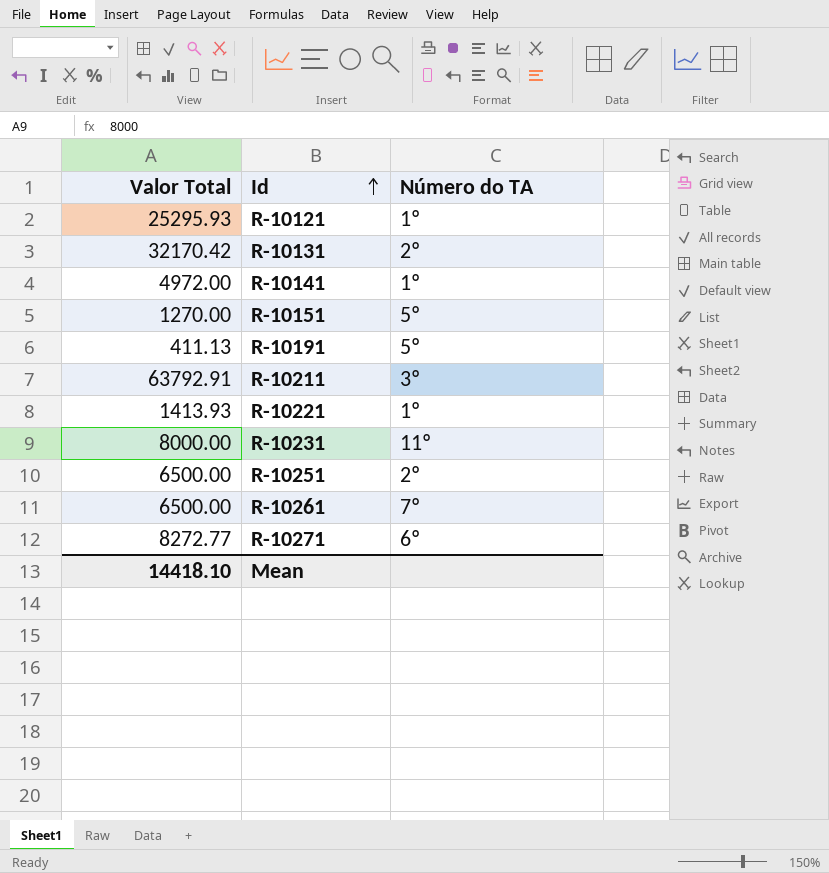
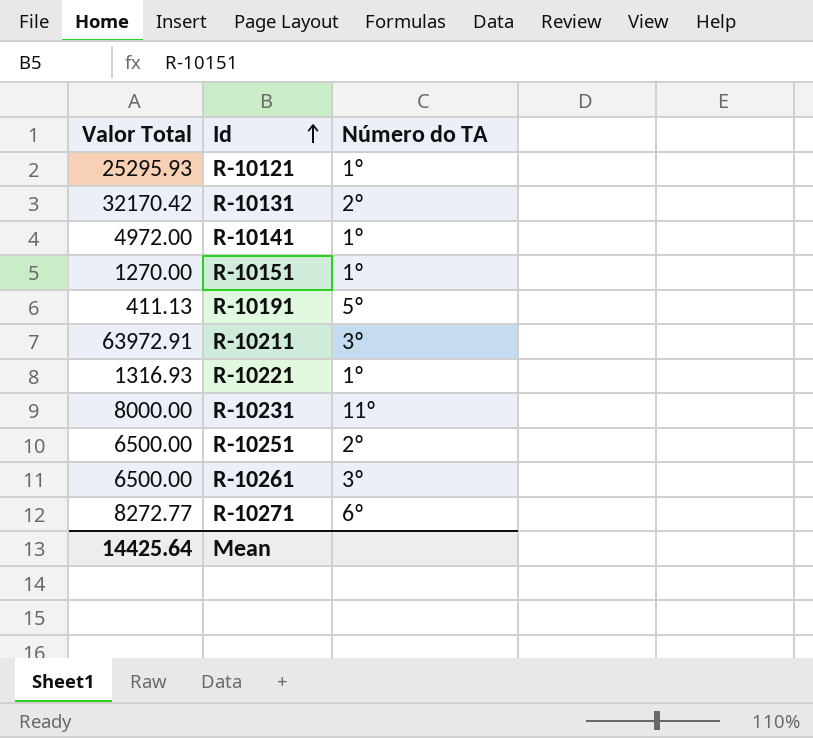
R-10151 | Número do TA: 5º -> 1º
R-10211 | Valor Total: 63792.91 -> 63972.91
R-10221 | Valor Total: 1413.93 -> 1316.93
R-10261 | Número do TA: 7º -> 3º
Mean | Valor Total: 14418.10 -> 14425.64

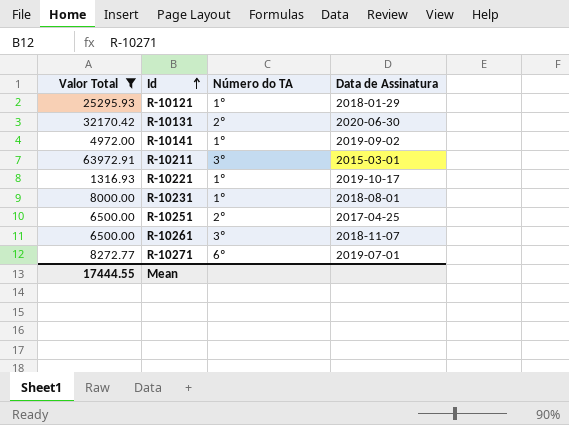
filter: none -> Valor Total >= 1316.93
column Data de Assinatura | position: none -> 4
R-10231 | Número do TA: 11º -> 1º
Mean | Valor Total: 14425.64 -> 17444.55

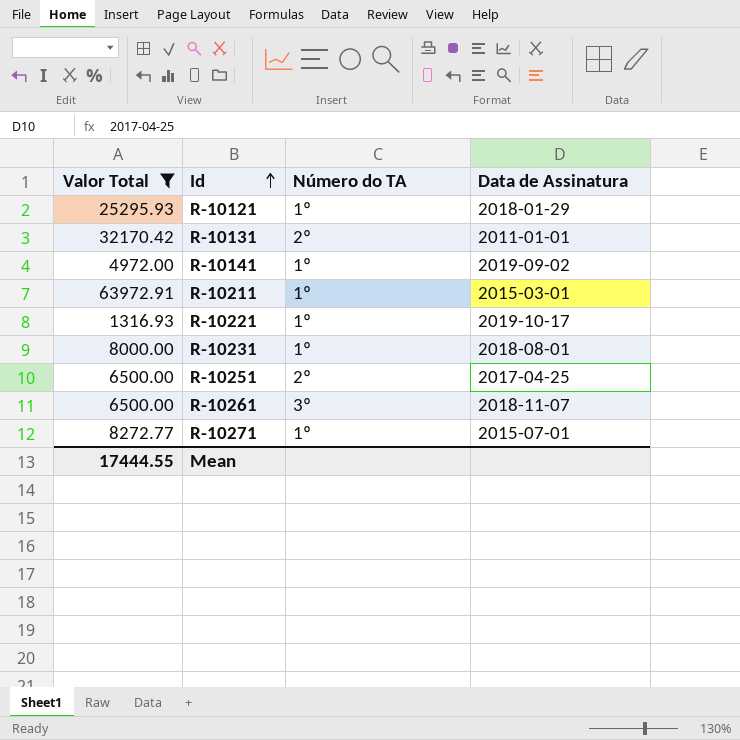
R-10131 | Data de Assinatura: 2020-06-30 -> 2011-01-01
R-10211 | Número do TA: 3º -> 1º
R-10271 | Número do TA: 6º -> 1º
R-10271 | Data de Assinatura: 2019-07-01 -> 2015-07-01

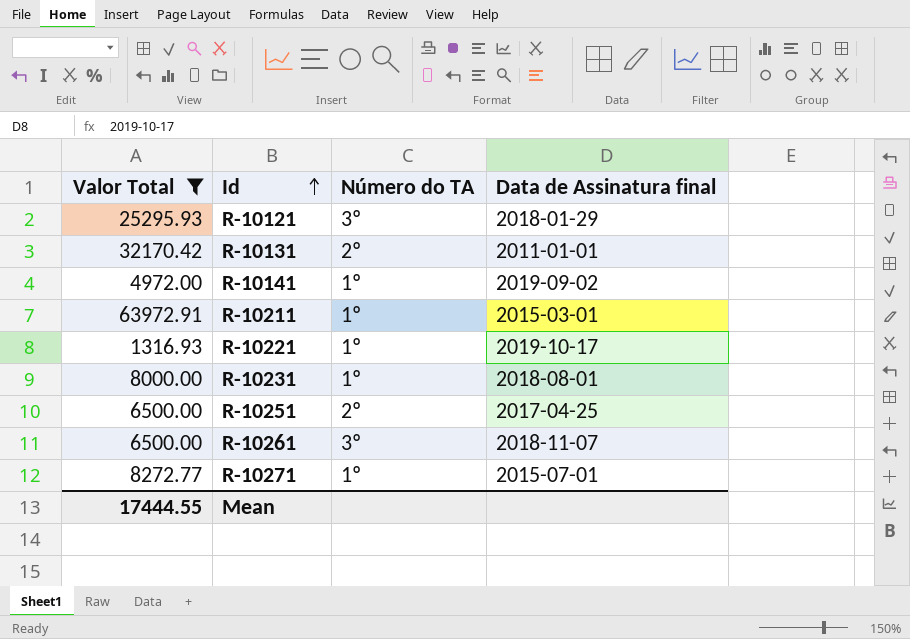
column name: Data de Assinatura -> Data de Assinatura final
R-10121 | Número do TA: 1º -> 3º

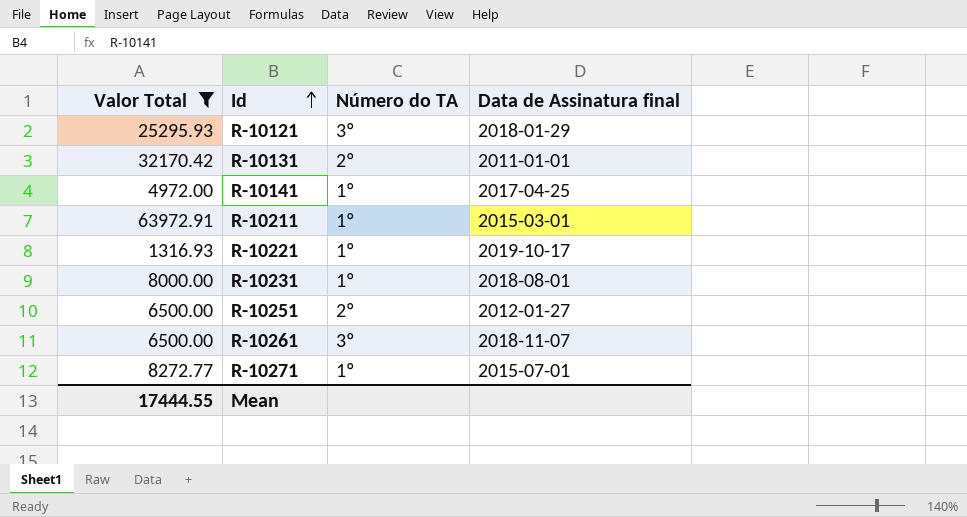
R-10141 | Data de Assinatura final: 2019-09-02 -> 2017-04-25
R-10251 | Data de Assinatura final: 2017-04-25 -> 2012-01-27

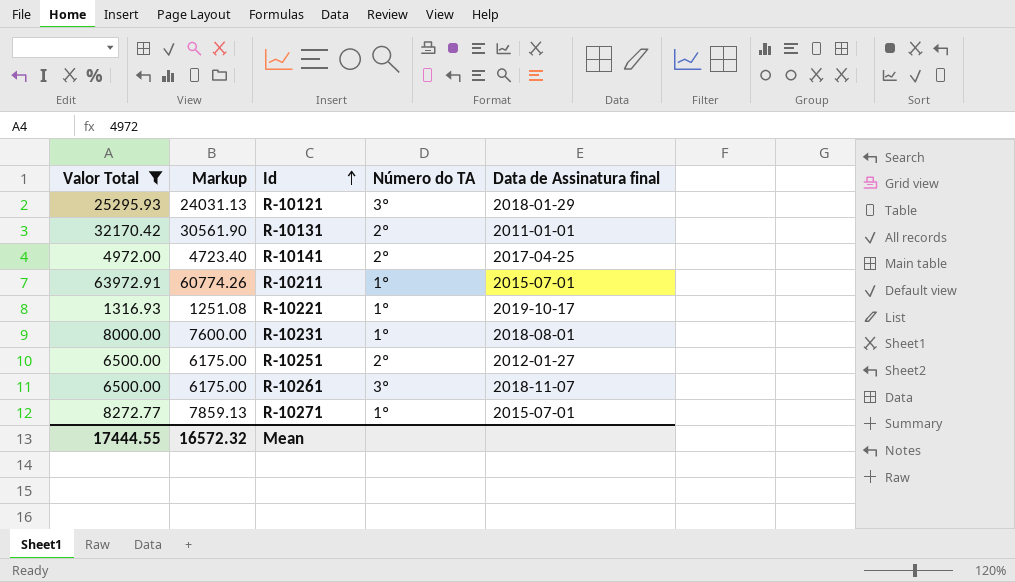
column Markup | formula: none -> [Valor Total] * 0.95
R-10141 | Número do TA: 1º -> 2º
R-10211 | Data de Assinatura final: 2015-03-01 -> 2015-07-01

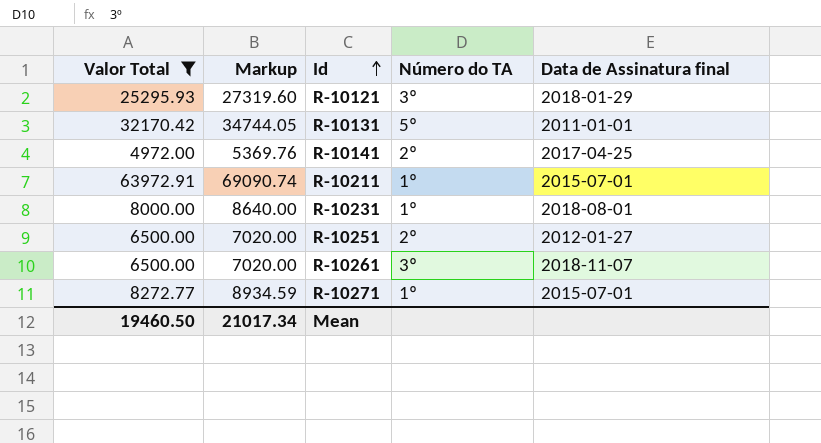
column Markup | formula: [Valor Total] * 0.95 -> [Valor Total] * 1.08
row R-10221: 1316.93 | 1251.08 | 1º | 2019-10-17 -> none
R-10131 | Número do TA: 2º -> 5º
Mean | Valor Total: 17444.55 -> 19460.50
Mean | Markup: 16572.32 -> 21017.34

